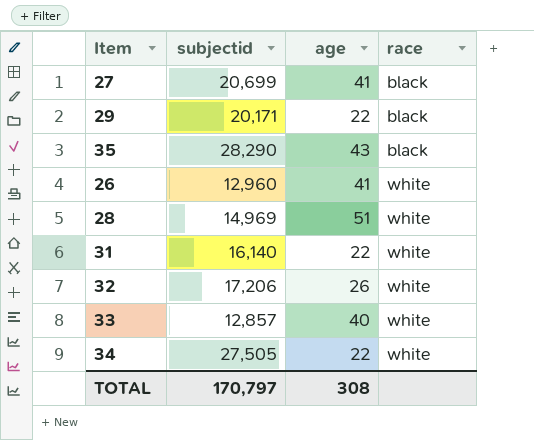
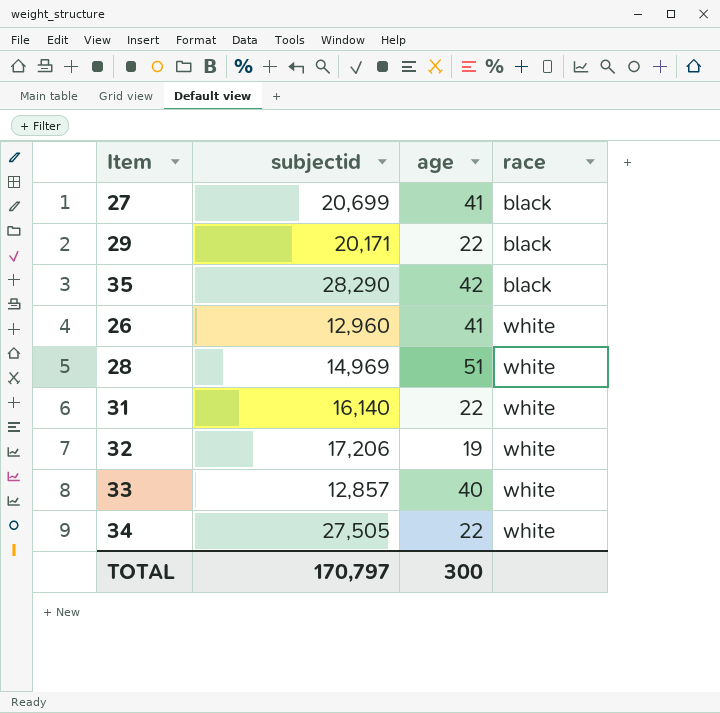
35 | age: 43 -> 42
32 | age: 26 -> 19
TOTAL | age: 308 -> 300

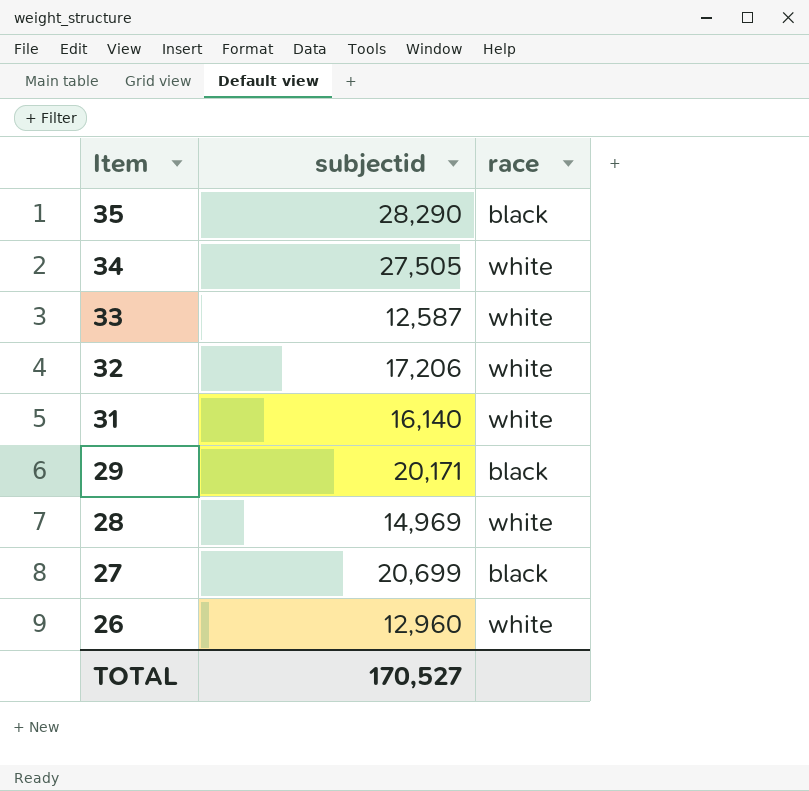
row order: race ascending -> Item descending
column age | position: 3 -> none
33 | subjectid: 12,857 -> 12,587
TOTAL | subjectid: 170,797 -> 170,527

